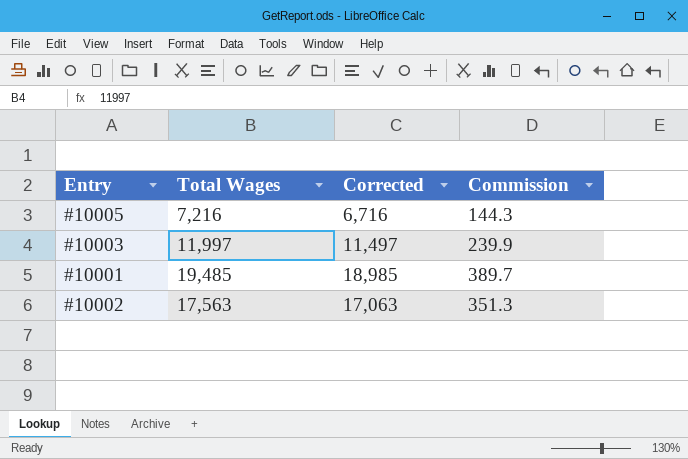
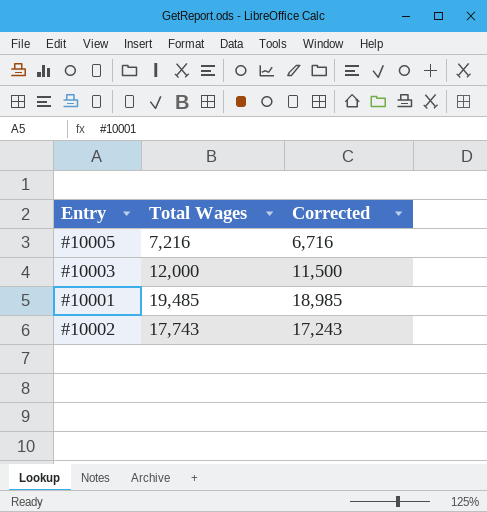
column Commission | formula: [Total Wages] * 0.02 -> none
#10003 | Total Wages: 11,997 -> 12,000
#10003 | Corrected: 11,497 -> 11,500
#10002 | Total Wages: 17,563 -> 17,743
#10002 | Corrected: 17,063 -> 17,243

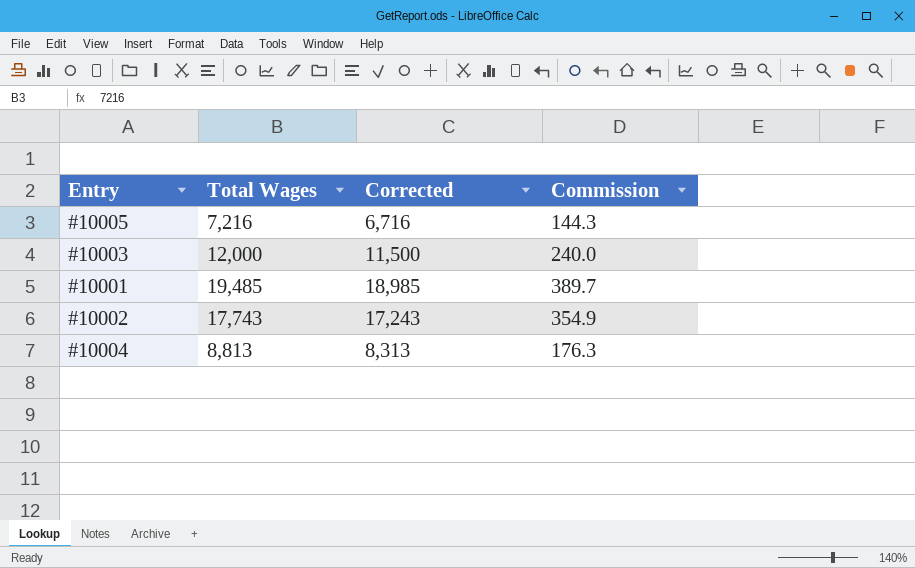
column Commission | formula: none -> [Total Wages] * 0.02
row #10004: none -> 8,813 | 8,313 | 176.3

